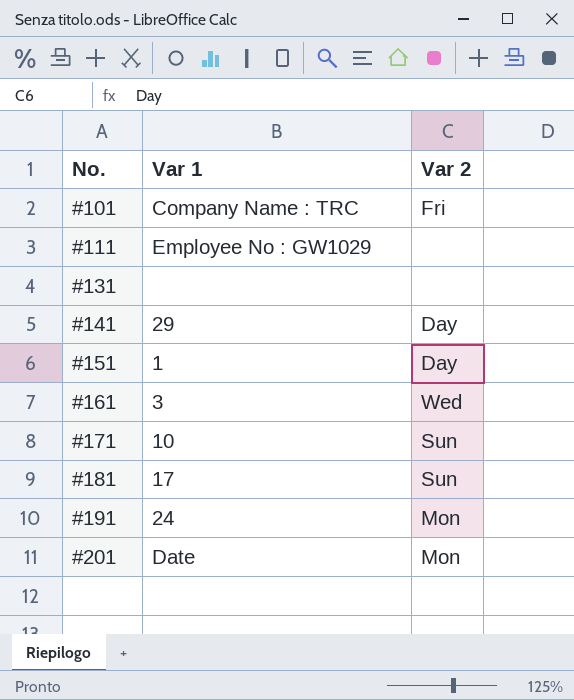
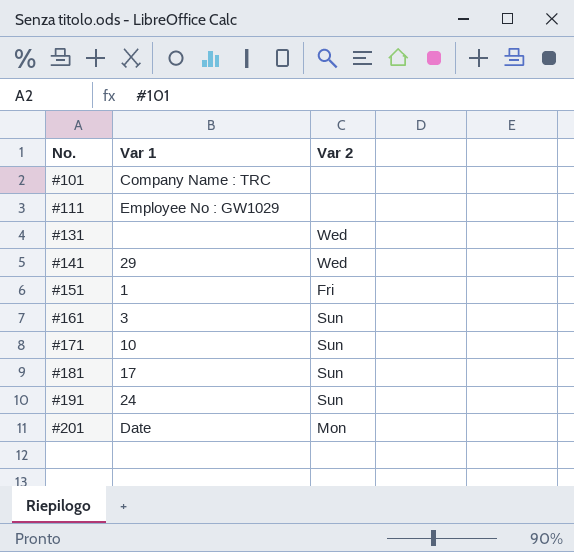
#101 | Var 2: Fri -> none
#131 | Var 2: none -> Wed
#141 | Var 2: Day -> Wed
#151 | Var 2: Day -> Fri
#161 | Var 2: Wed -> Sun
#191 | Var 2: Mon -> Sun

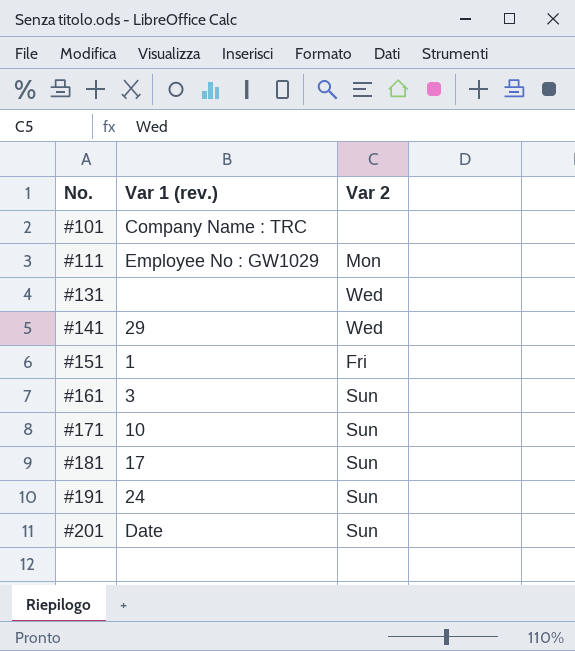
column name: Var 1 -> Var 1 (rev.)
#111 | Var 2: none -> Mon
#201 | Var 2: Mon -> Sun

